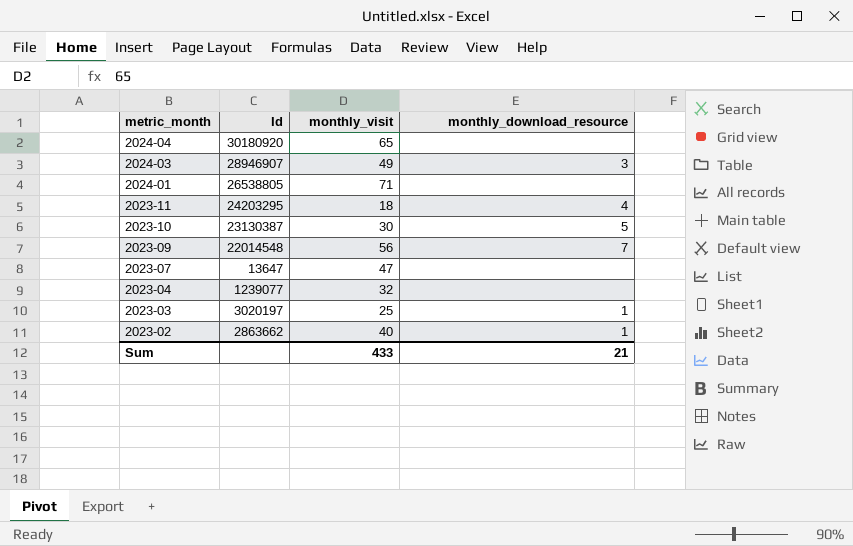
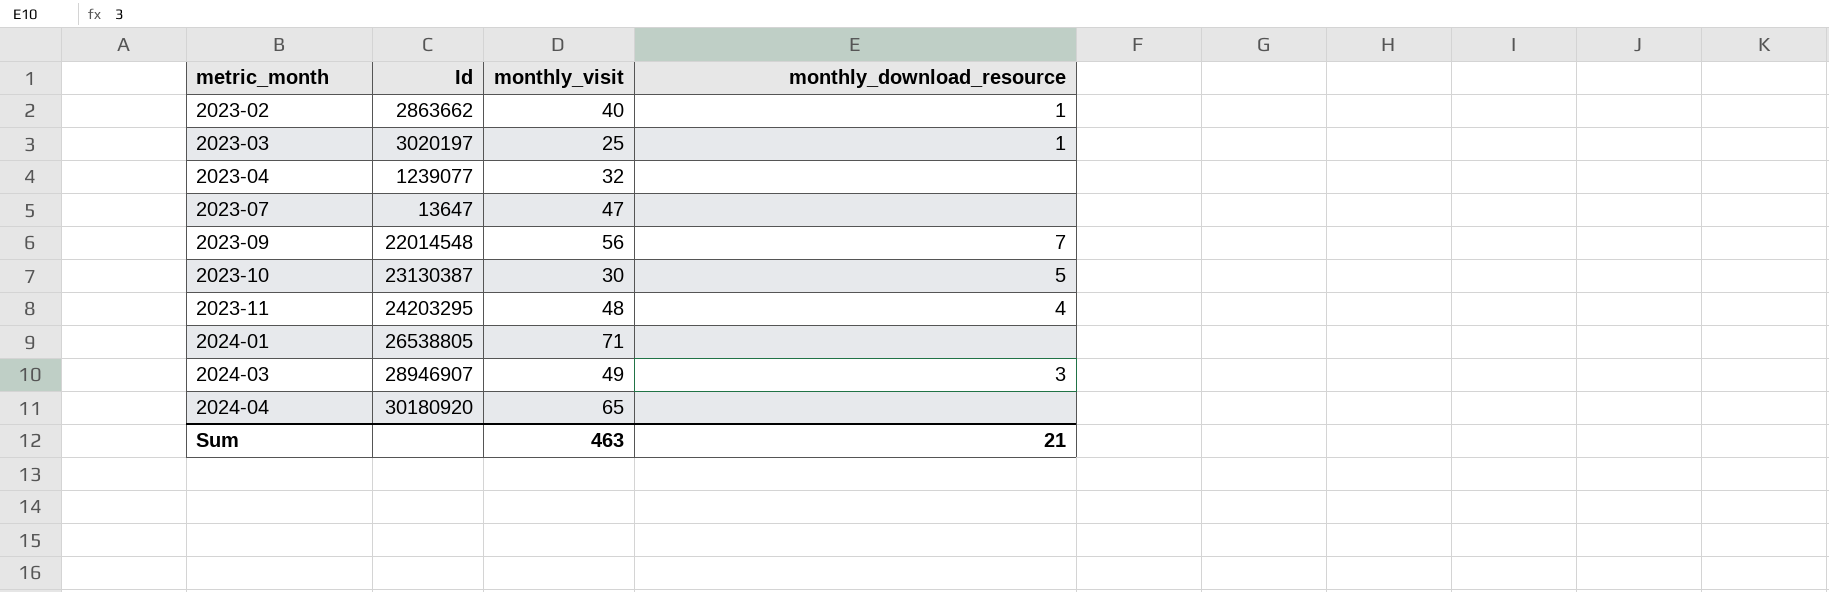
row order: metric_month descending -> metric_month ascending
2023-11 | monthly_visit: 18 -> 48
Sum | monthly_visit: 433 -> 463

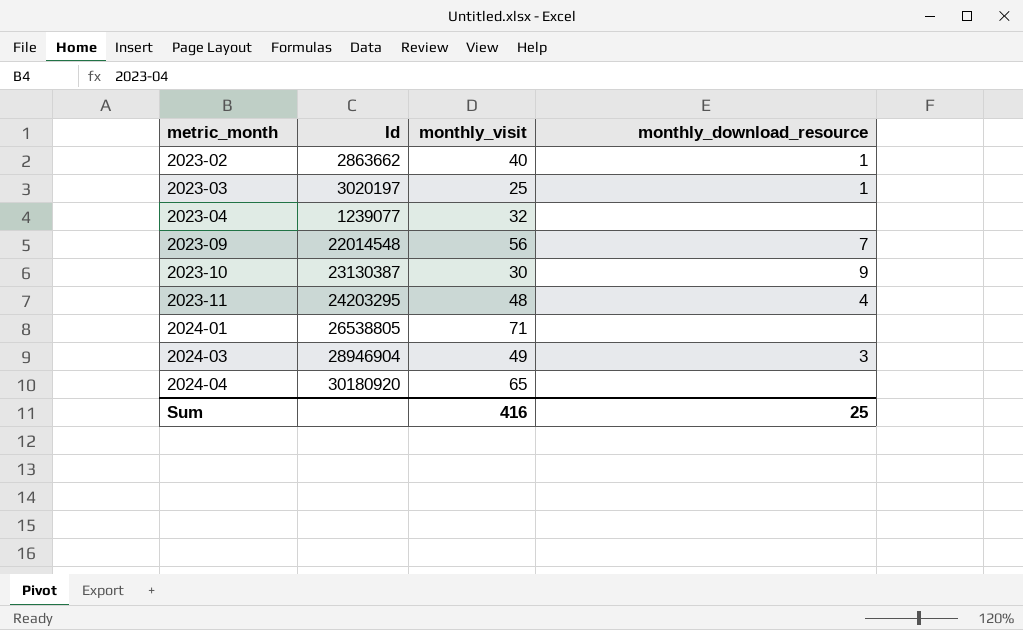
row 2023-07: 13647 | 47 | none -> none
2023-10 | monthly_download_resource: 5 -> 9
2024-03 | Id: 28946907 -> 28946904
Sum | monthly_visit: 463 -> 416
Sum | monthly_download_resource: 21 -> 25

